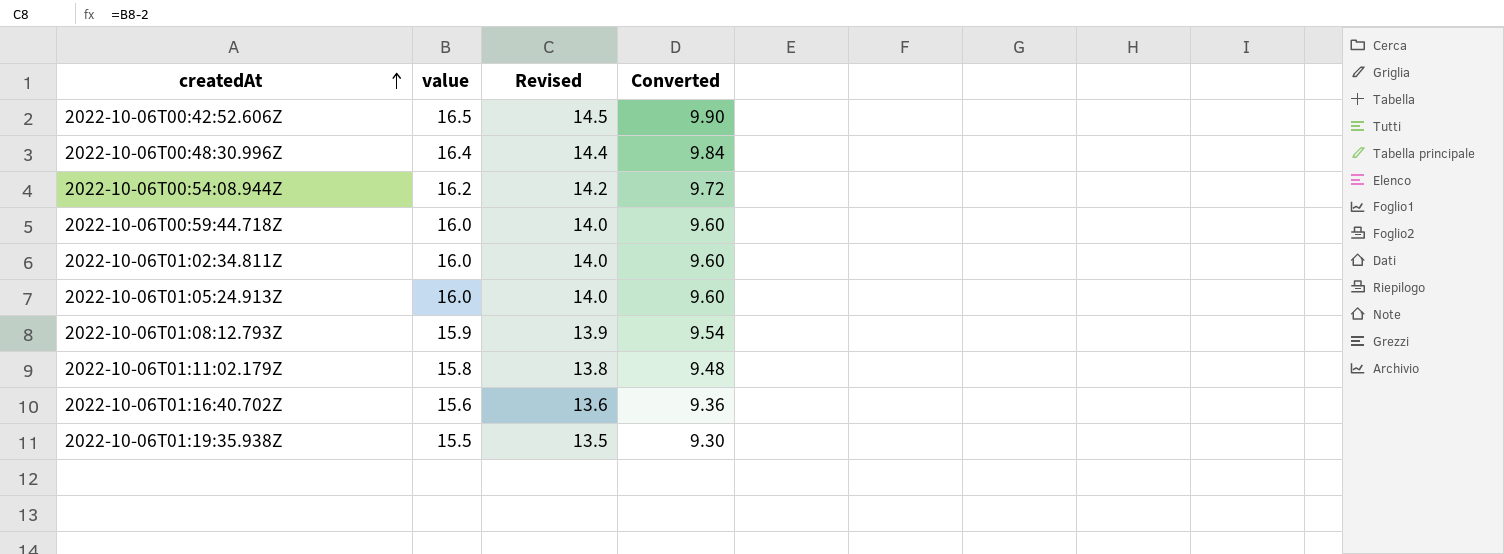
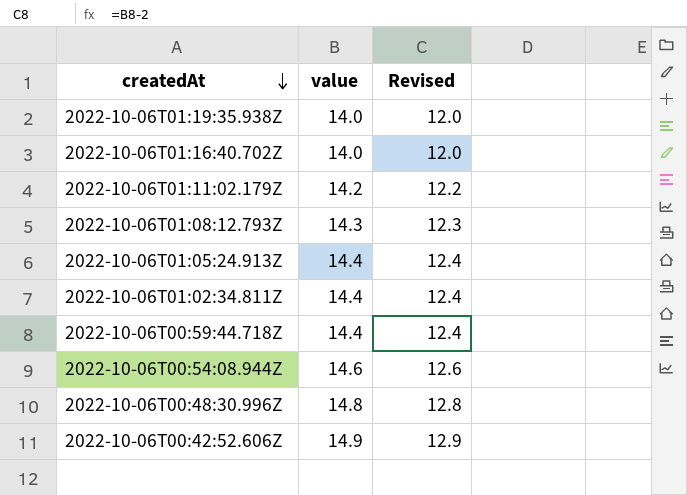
row order: createdAt ascending -> createdAt descending
column Converted | formula: [value] * 0.6 -> none
2022-10-06T01:19:35.938Z | value: 15.5 -> 14.0
2022-10-06T01:19:35.938Z | Revised: 13.5 -> 12.0
2022-10-06T01:16:40.702Z | value: 15.6 -> 14.0
2022-10-06T01:16:40.702Z | Revised: 13.6 -> 12.0
2022-10-06T01:11:02.179Z | value: 15.8 -> 14.2
2022-10-06T01:11:02.179Z | Revised: 13.8 -> 12.2
2022-10-06T01:08:12.793Z | value: 15.9 -> 14.3
2022-10-06T01:08:12.793Z | Revised: 13.9 -> 12.3
2022-10-06T01:05:24.913Z | value: 16.0 -> 14.4
2022-10-06T01:05:24.913Z | Revised: 14.0 -> 12.4
2022-10-06T01:02:34.811Z | value: 16.0 -> 14.4
2022-10-06T01:02:34.811Z | Revised: 14.0 -> 12.4
2022-10-06T00:59:44.718Z | value: 16.0 -> 14.4
2022-10-06T00:59:44.718Z | Revised: 14.0 -> 12.4
2022-10-06T00:54:08.944Z | value: 16.2 -> 14.6
2022-10-06T00:54:08.944Z | Revised: 14.2 -> 12.6
2022-10-06T00:48:30.996Z | value: 16.4 -> 14.8
2022-10-06T00:48:30.996Z | Revised: 14.4 -> 12.8
2022-10-06T00:42:52.606Z | value: 16.5 -> 14.9
2022-10-06T00:42:52.606Z | Revised: 14.5 -> 12.9

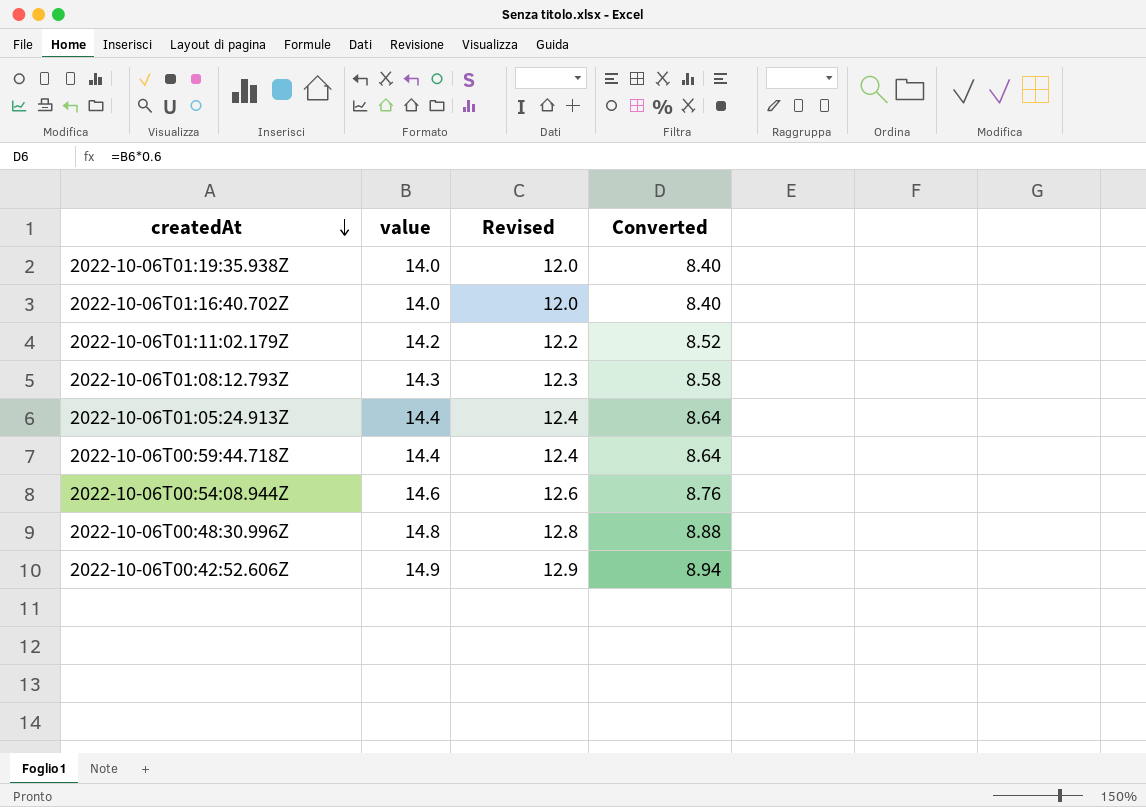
column Converted | formula: none -> [value] * 0.6
row 2022-10-06T01:02:34.811Z: 14.4 | 12.4 -> none

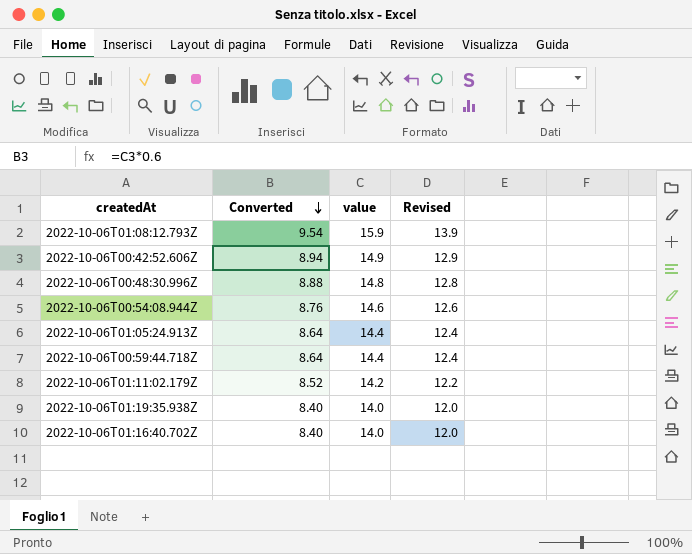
row order: createdAt descending -> Converted descending
column Converted | position: 4 -> 2
2022-10-06T01:08:12.793Z | Converted: 8.58 -> 9.54
2022-10-06T01:08:12.793Z | value: 14.3 -> 15.9
2022-10-06T01:08:12.793Z | Revised: 12.3 -> 13.9

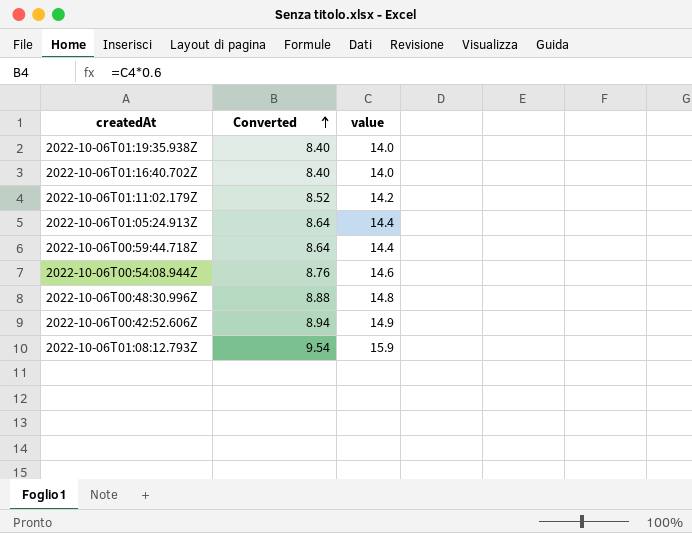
row order: Converted descending -> Converted ascending
column Revised | formula: [value] - 2 -> none

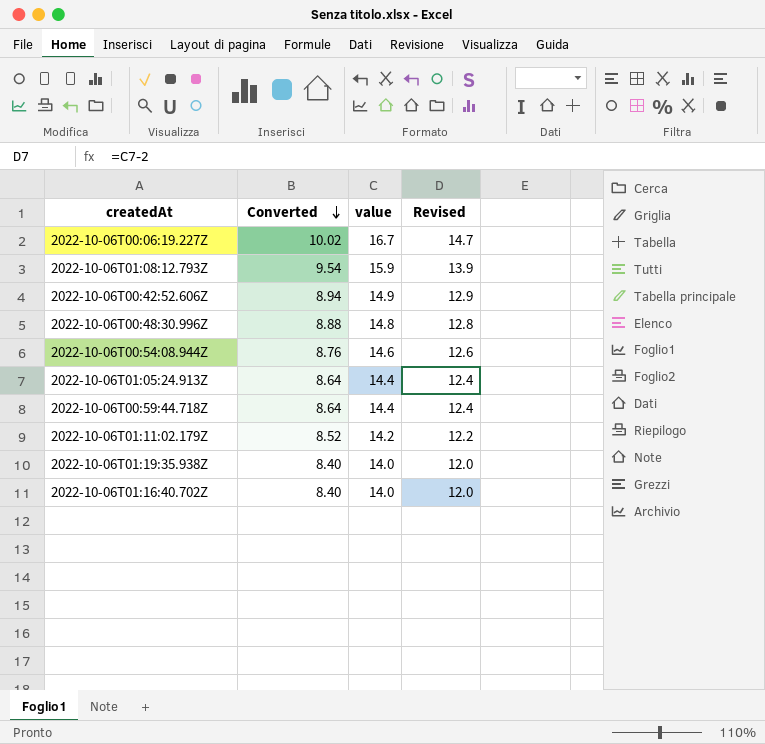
row order: Converted ascending -> Converted descending
column Revised | formula: none -> [value] - 2
row 2022-10-06T00:06:19.227Z: none -> 10.02 | 16.7 | 14.7

